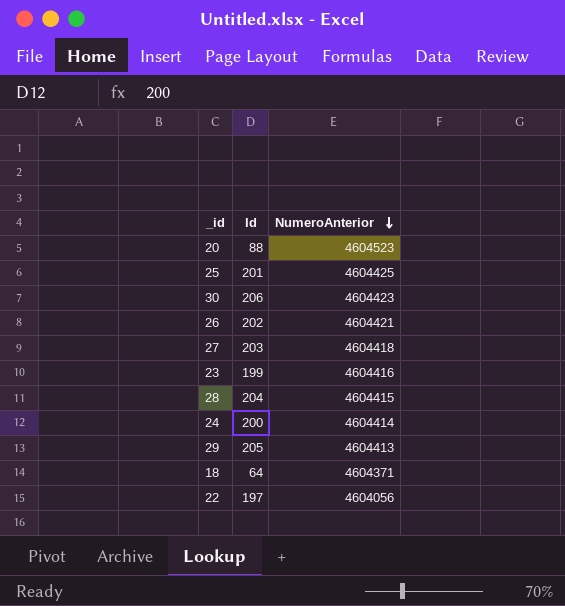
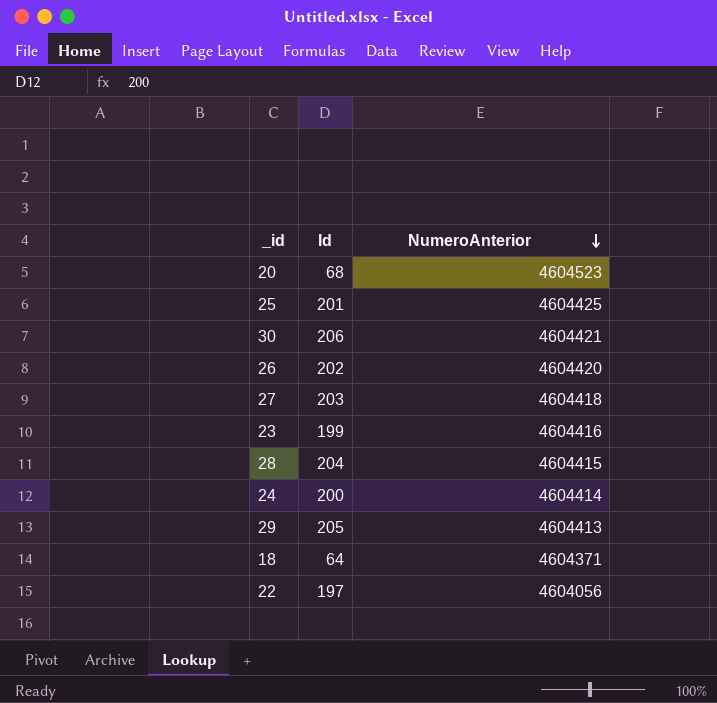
20 | Id: 88 -> 68
30 | NumeroAnterior: 4604423 -> 4604421
26 | NumeroAnterior: 4604421 -> 4604420

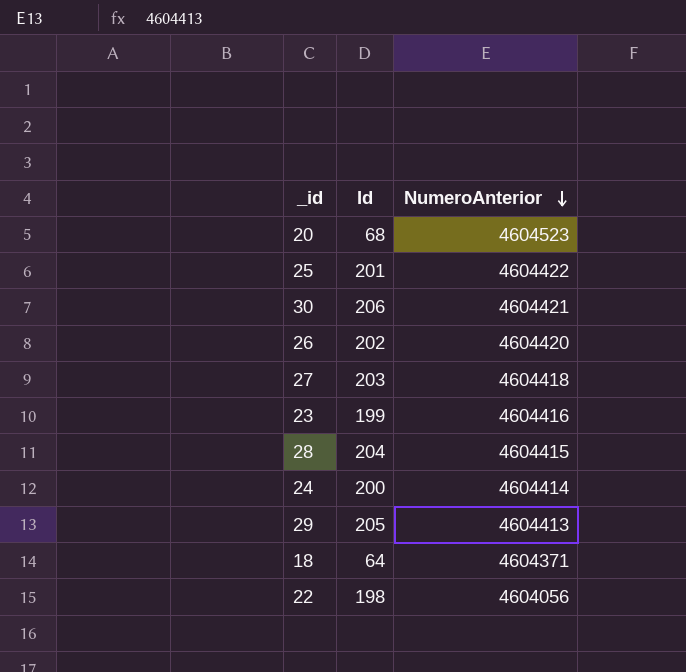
25 | NumeroAnterior: 4604425 -> 4604422
22 | Id: 197 -> 198

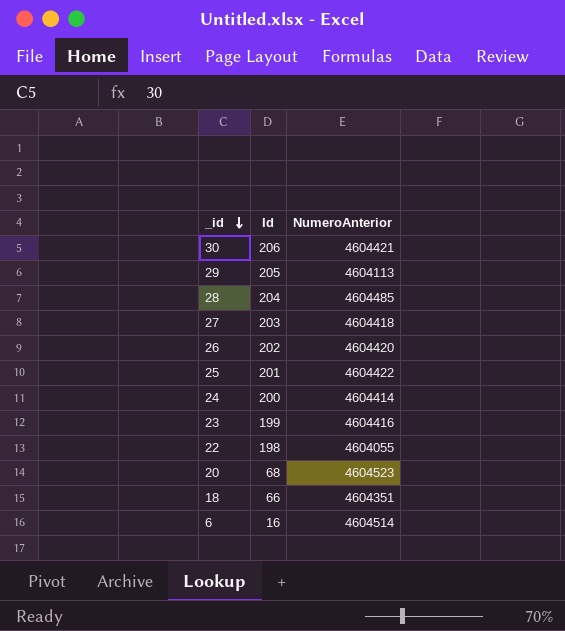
row order: NumeroAnterior descending -> _id descending
29 | NumeroAnterior: 4604413 -> 4604113
28 | NumeroAnterior: 4604415 -> 4604485
22 | NumeroAnterior: 4604056 -> 4604055
18 | Id: 64 -> 66
18 | NumeroAnterior: 4604371 -> 4604351
row 6: none -> 16 | 4604514

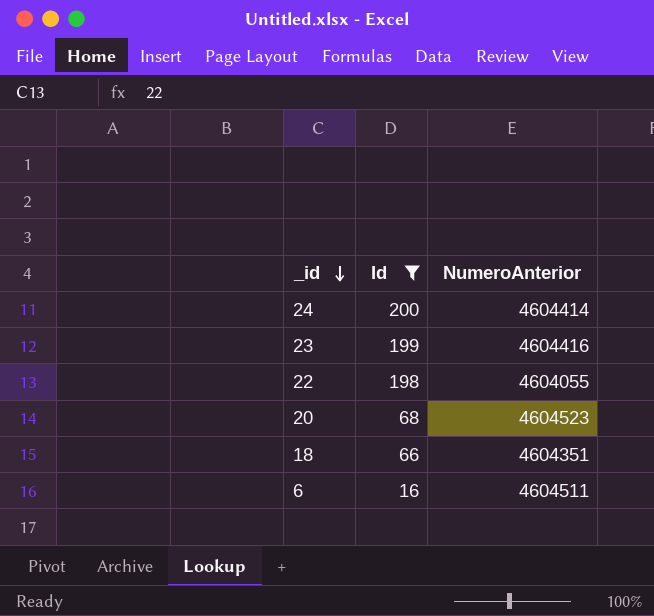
filter: none -> Id <= 200
6 | NumeroAnterior: 4604514 -> 4604511

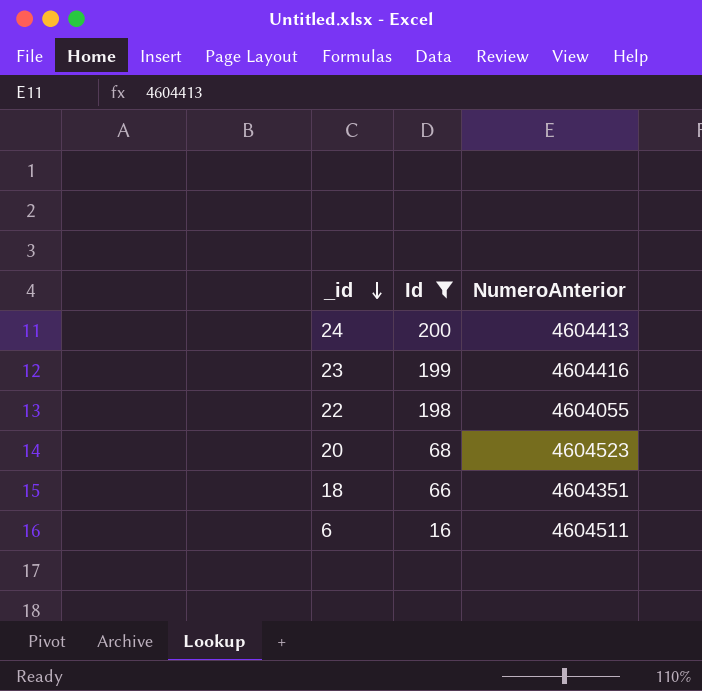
24 | NumeroAnterior: 4604414 -> 4604413

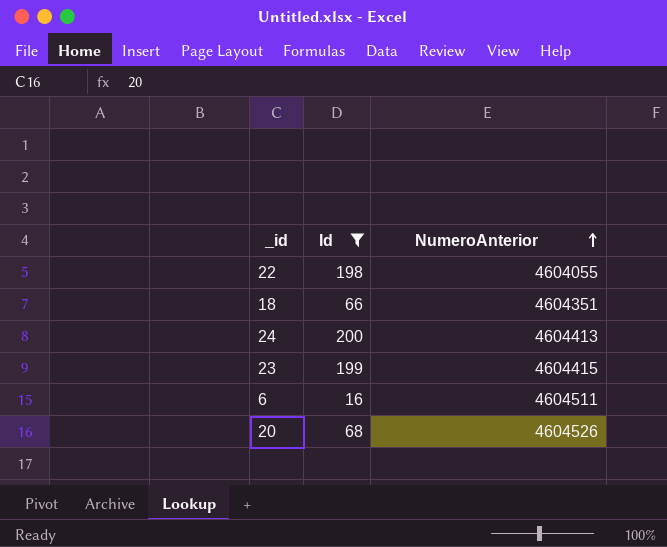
row order: _id descending -> NumeroAnterior ascending
23 | NumeroAnterior: 4604416 -> 4604415
20 | NumeroAnterior: 4604523 -> 4604526

